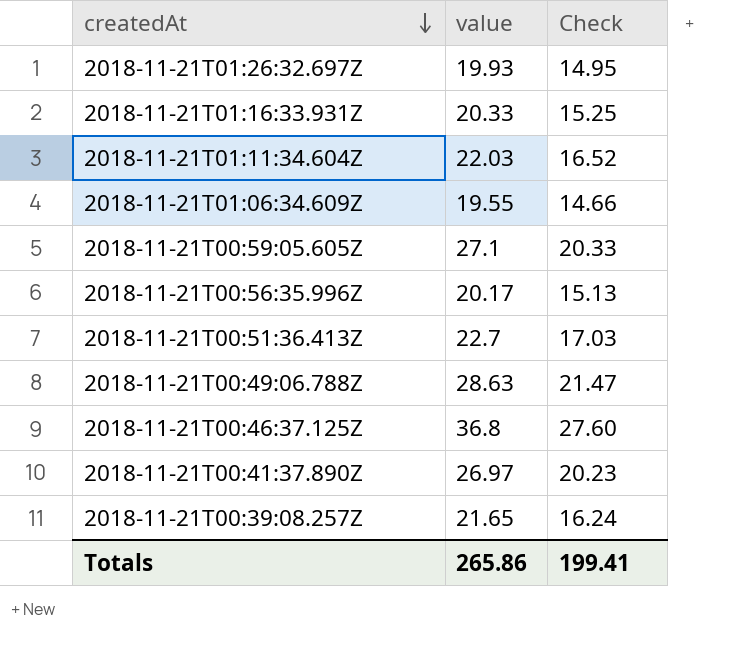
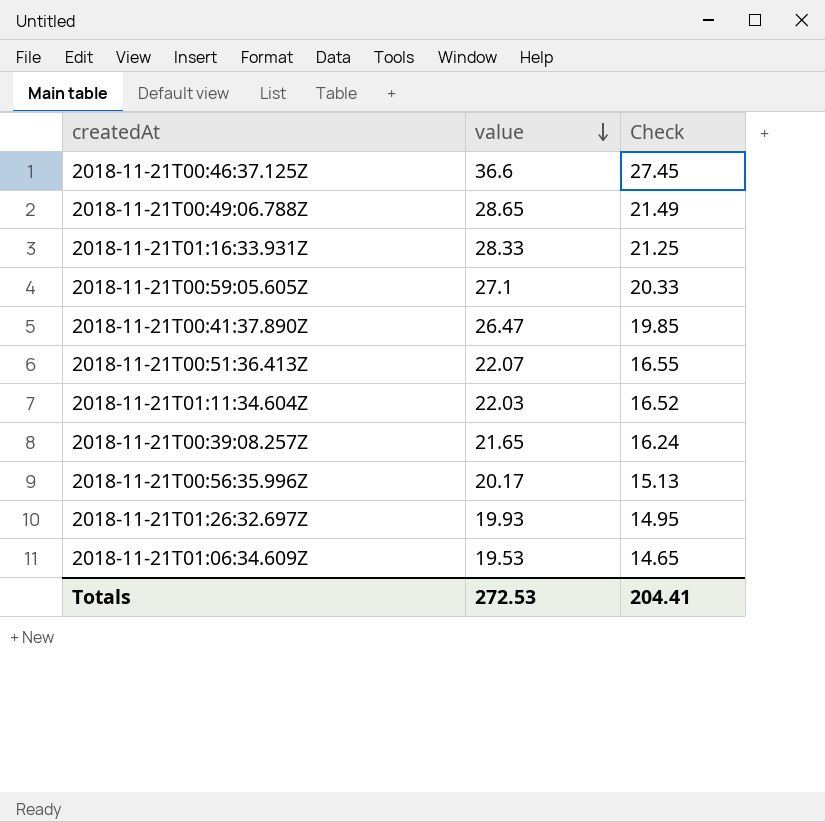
row order: createdAt descending -> value descending
2018-11-21T00:46:37.125Z | value: 36.8 -> 36.6
2018-11-21T00:46:37.125Z | Check: 27.60 -> 27.45
2018-11-21T00:49:06.788Z | value: 28.63 -> 28.65
2018-11-21T00:49:06.788Z | Check: 21.47 -> 21.49
2018-11-21T01:16:33.931Z | value: 20.33 -> 28.33
2018-11-21T01:16:33.931Z | Check: 15.25 -> 21.25
2018-11-21T00:41:37.890Z | value: 26.97 -> 26.47
2018-11-21T00:41:37.890Z | Check: 20.23 -> 19.85
2018-11-21T00:51:36.413Z | value: 22.7 -> 22.07
2018-11-21T00:51:36.413Z | Check: 17.03 -> 16.55
2018-11-21T01:06:34.609Z | value: 19.55 -> 19.53
2018-11-21T01:06:34.609Z | Check: 14.66 -> 14.65
Totals | value: 265.86 -> 272.53
Totals | Check: 199.41 -> 204.41

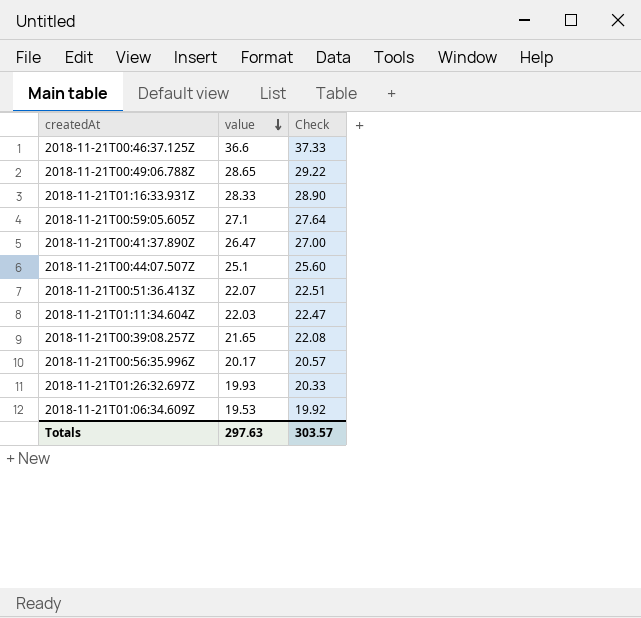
column Check | formula: [value] * 0.75 -> [value] * 1.02
row 2018-11-21T00:44:07.507Z: none -> 25.1 | 25.60
Totals | value: 272.53 -> 297.63
Totals | Check: 204.41 -> 303.57

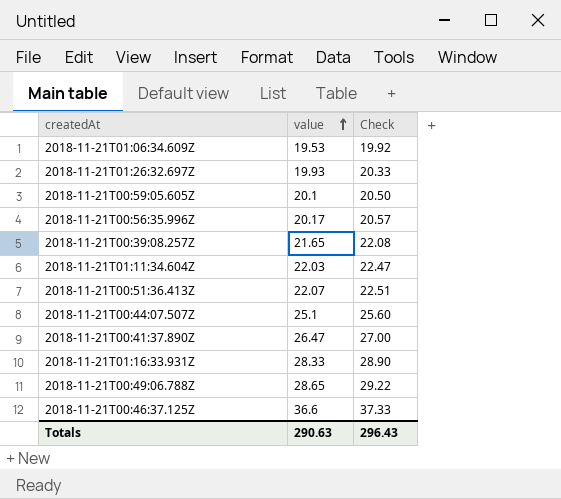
row order: value descending -> value ascending
2018-11-21T00:59:05.605Z | value: 27.1 -> 20.1
2018-11-21T00:59:05.605Z | Check: 27.64 -> 20.50
Totals | value: 297.63 -> 290.63
Totals | Check: 303.57 -> 296.43

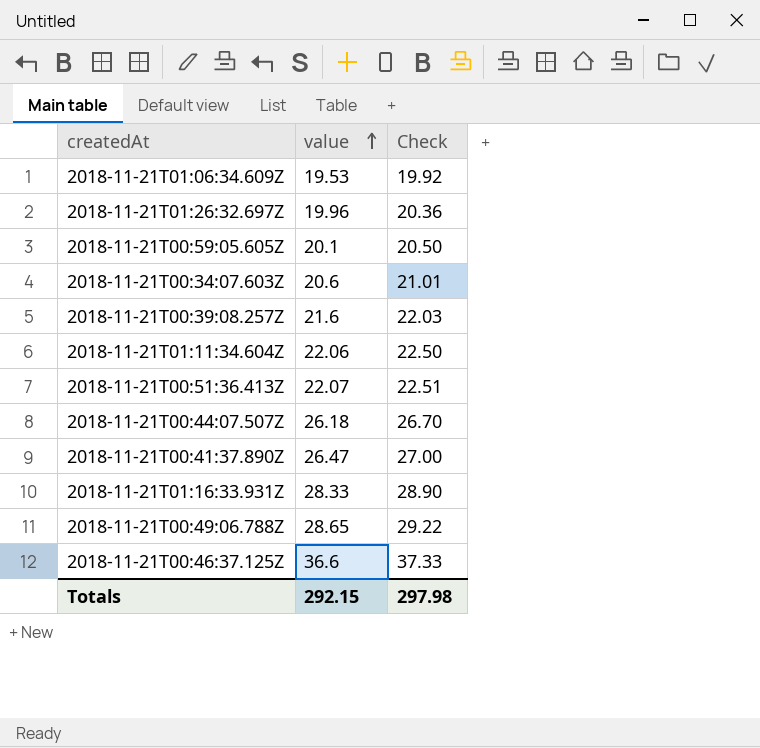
row 2018-11-21T00:56:35.996Z: 20.17 | 20.57 -> none
2018-11-21T01:26:32.697Z | value: 19.93 -> 19.96
2018-11-21T01:26:32.697Z | Check: 20.33 -> 20.36
row 2018-11-21T00:34:07.603Z: none -> 20.6 | 21.01
2018-11-21T00:39:08.257Z | value: 21.65 -> 21.6
2018-11-21T00:39:08.257Z | Check: 22.08 -> 22.03
2018-11-21T01:11:34.604Z | value: 22.03 -> 22.06
2018-11-21T01:11:34.604Z | Check: 22.47 -> 22.50
2018-11-21T00:44:07.507Z | value: 25.1 -> 26.18
2018-11-21T00:44:07.507Z | Check: 25.60 -> 26.70
Totals | value: 290.63 -> 292.15
Totals | Check: 296.43 -> 297.98

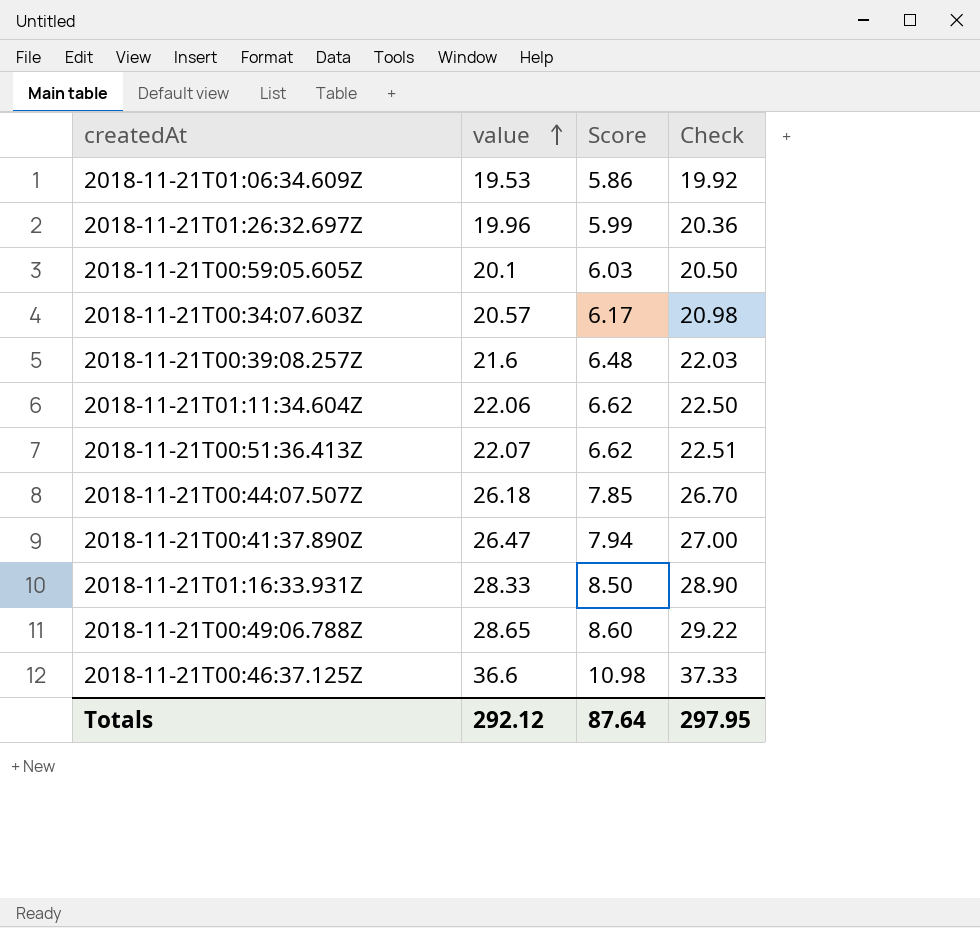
column Score | formula: none -> [value] * 0.3
2018-11-21T00:34:07.603Z | value: 20.6 -> 20.57
2018-11-21T00:34:07.603Z | Check: 21.01 -> 20.98
Totals | value: 292.15 -> 292.12
Totals | Check: 297.98 -> 297.95

